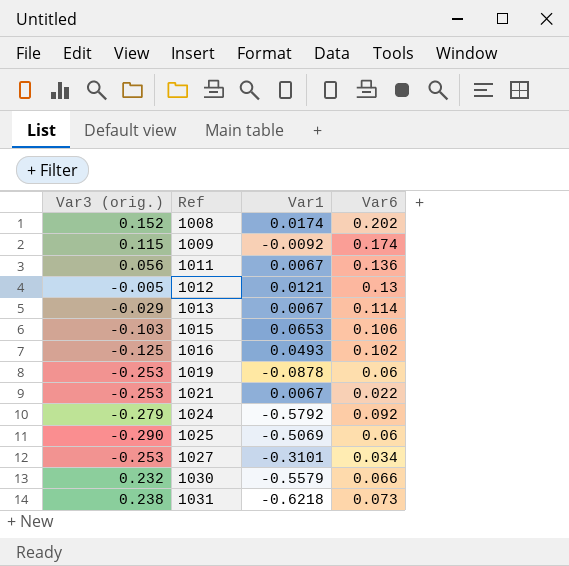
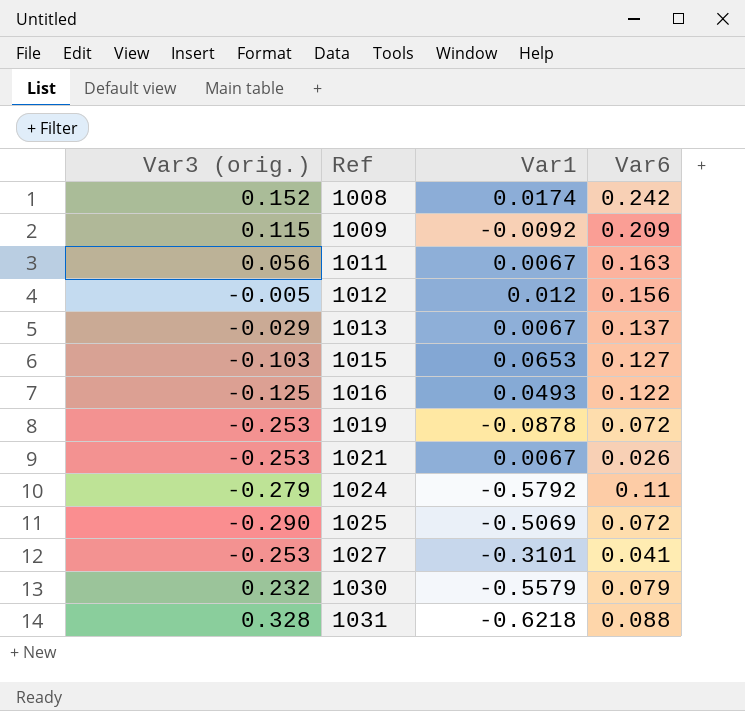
1008 | Var6: 0.202 -> 0.242
1009 | Var6: 0.174 -> 0.209
1011 | Var6: 0.136 -> 0.163
1012 | Var1: 0.0121 -> 0.012
1012 | Var6: 0.13 -> 0.156
1013 | Var6: 0.114 -> 0.137
1015 | Var6: 0.106 -> 0.127
1016 | Var6: 0.102 -> 0.122
1019 | Var6: 0.06 -> 0.072
1021 | Var6: 0.022 -> 0.026
1024 | Var6: 0.092 -> 0.11
1025 | Var6: 0.06 -> 0.072
1027 | Var6: 0.034 -> 0.041
1030 | Var6: 0.066 -> 0.079
1031 | Var3 (orig.): 0.238 -> 0.328
1031 | Var6: 0.073 -> 0.088

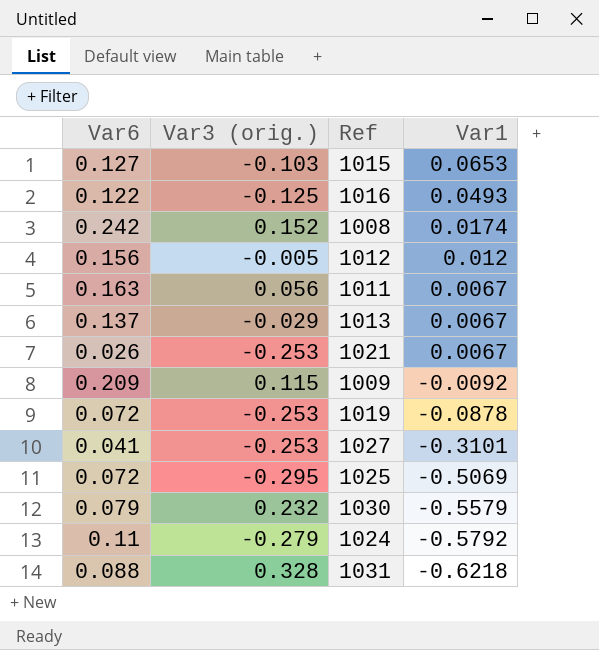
row order: Ref ascending -> Var1 descending
column Var6 | position: 4 -> 1
1025 | Var3 (orig.): -0.290 -> -0.295

